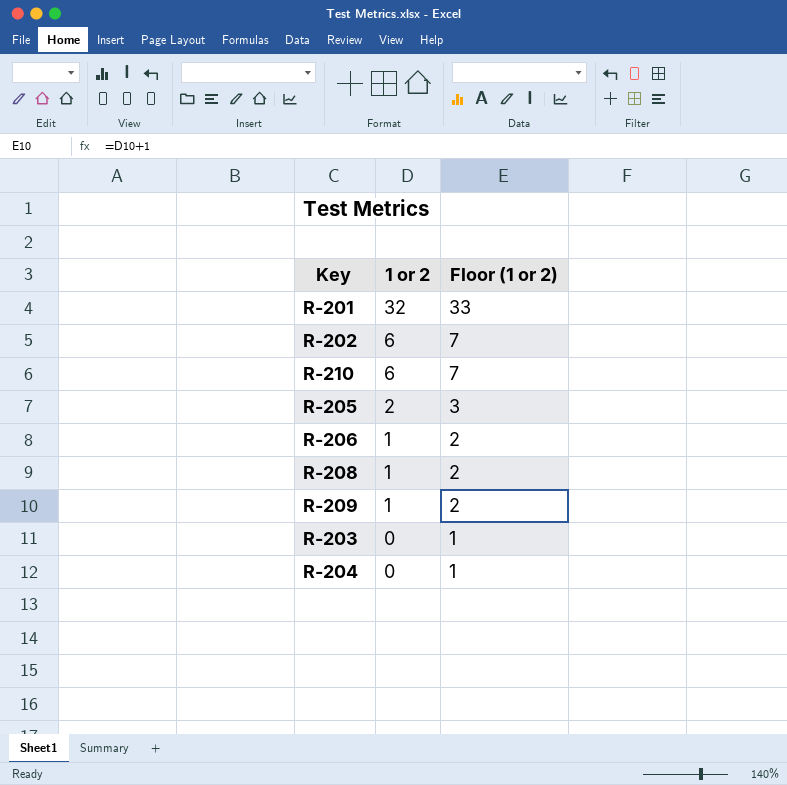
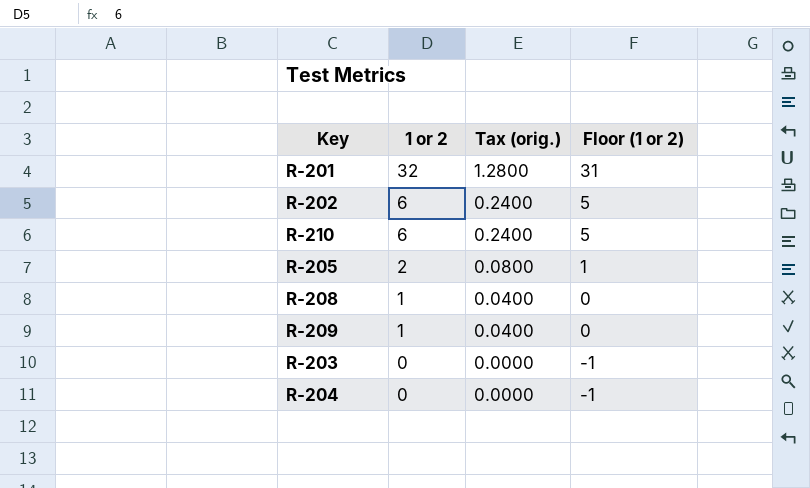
column Tax (orig.) | formula: none -> [1 or 2] * 0.04
column Floor (1 or 2) | formula: [1 or 2] + 1 -> [1 or 2] - 1
row R-206: 1 | 2 -> none

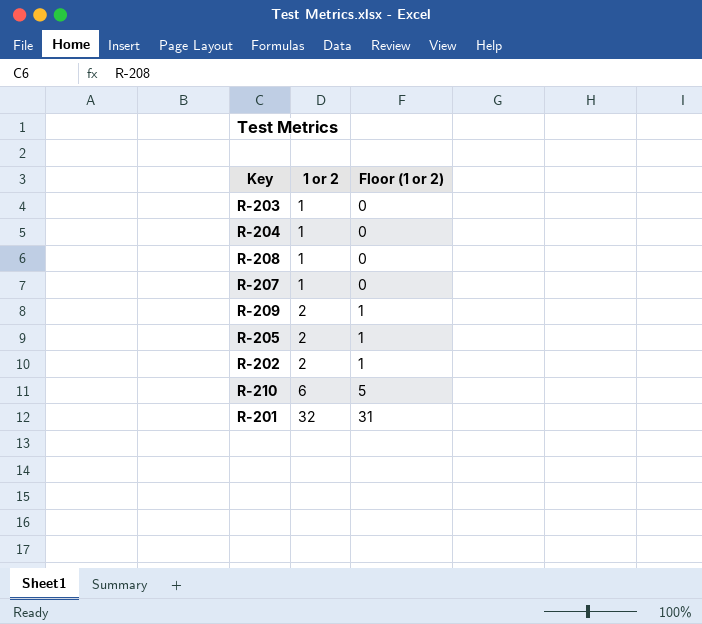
row order: 1 or 2 descending -> 1 or 2 ascending
column Tax (orig.) | formula: [1 or 2] * 0.04 -> none
R-203 | 1 or 2: 0 -> 1
R-203 | Floor (1 or 2): -1 -> 0
R-204 | 1 or 2: 0 -> 1
R-204 | Floor (1 or 2): -1 -> 0
row R-207: none -> 1 | 0
R-209 | 1 or 2: 1 -> 2
R-209 | Floor (1 or 2): 0 -> 1
R-202 | 1 or 2: 6 -> 2
R-202 | Floor (1 or 2): 5 -> 1

